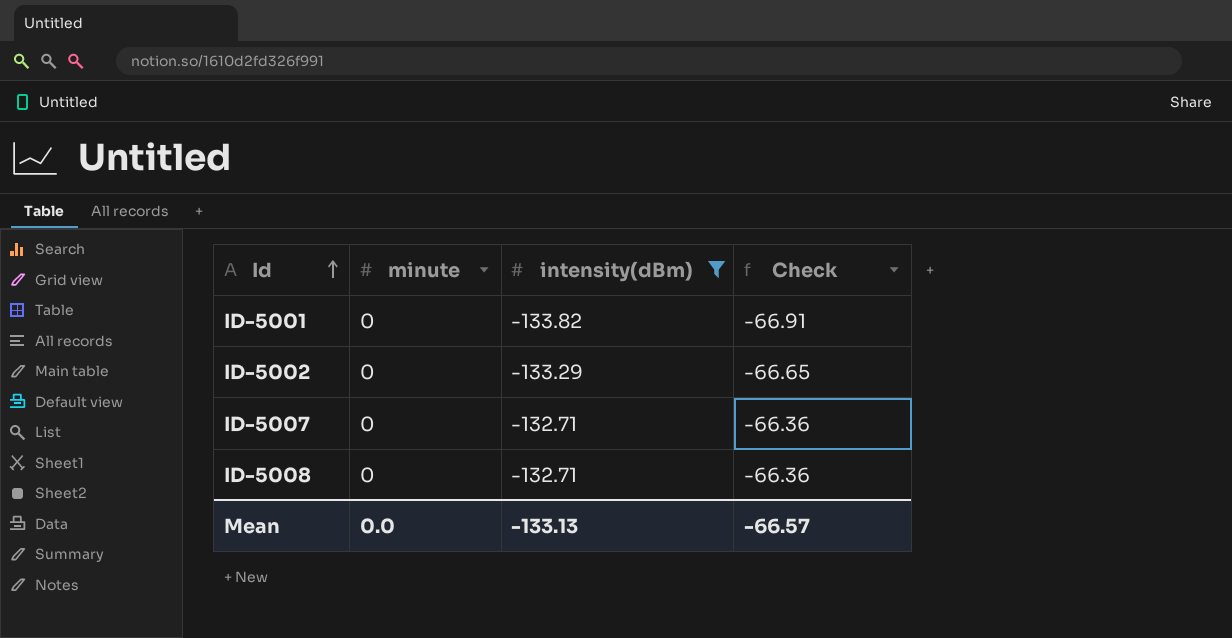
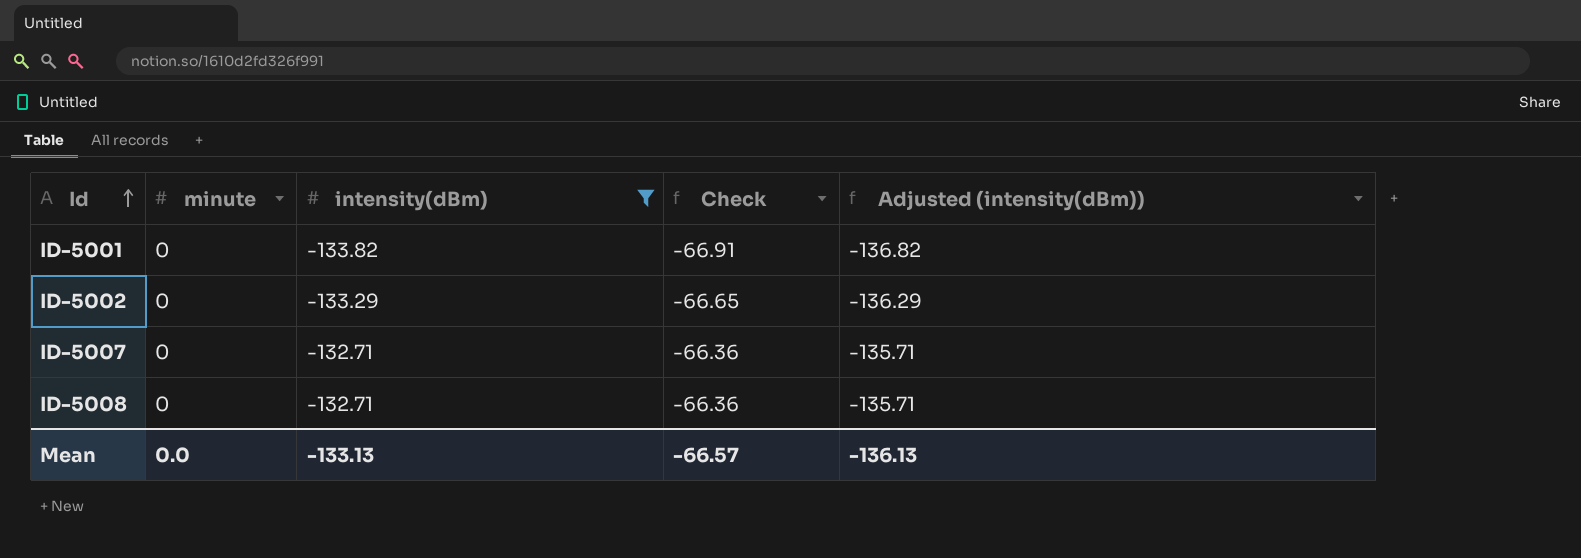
column Adjusted (intensity(dBm)) | formula: none -> [intensity(dBm)] - 3

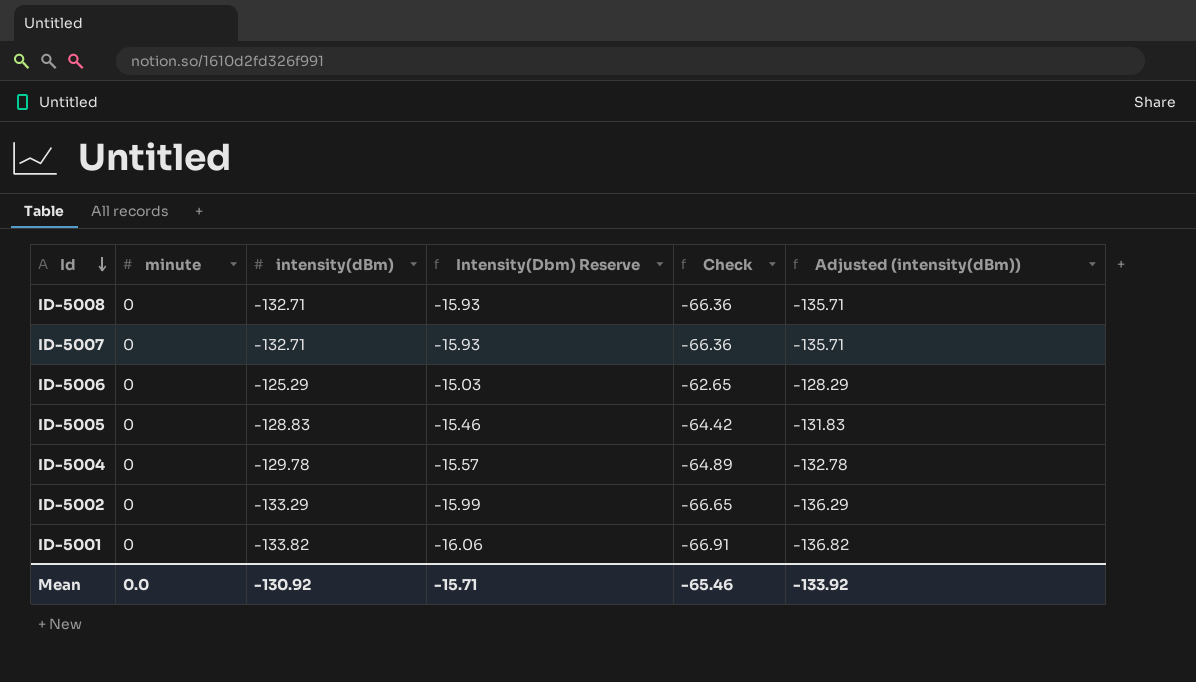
filter: intensity(dBm) <= -132.71 -> none
row order: Id ascending -> Id descending
column Intensity(Dbm) Reserve | formula: none -> [intensity(dBm)] * 0.12
Mean | intensity(dBm): -133.13 -> -130.92
Mean | Check: -66.57 -> -65.46
Mean | Adjusted (intensity(dBm)): -136.13 -> -133.92

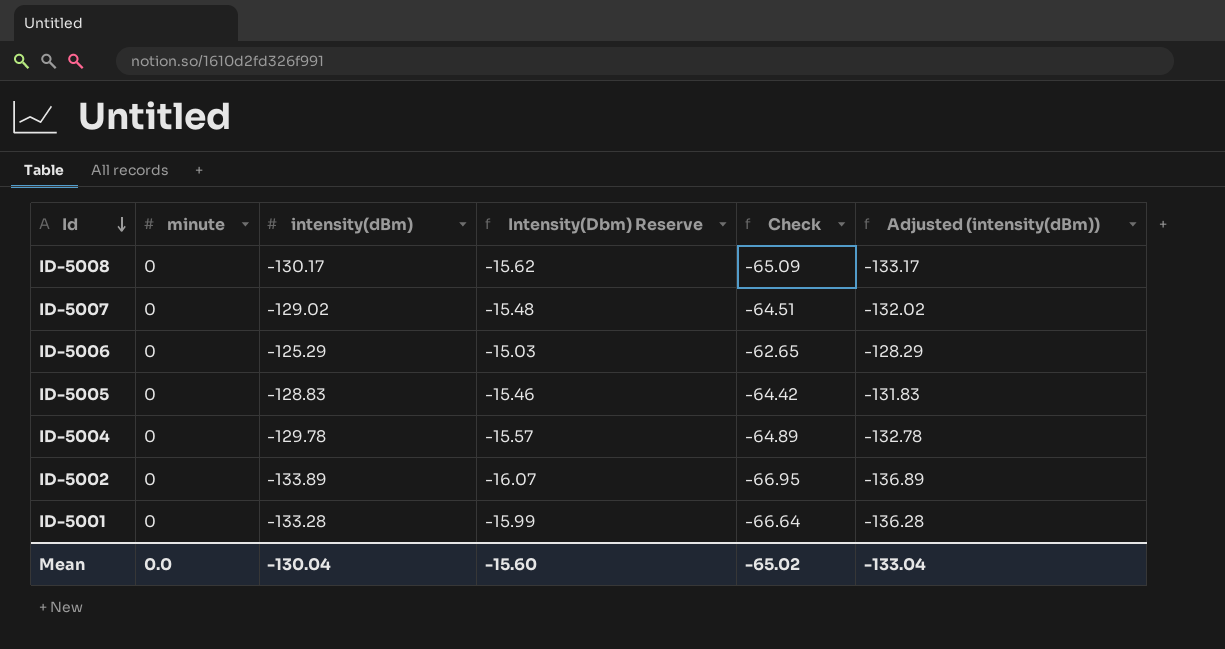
ID-5008 | intensity(dBm): -132.71 -> -130.17
ID-5008 | Intensity(Dbm) Reserve: -15.93 -> -15.62
ID-5008 | Check: -66.36 -> -65.09
ID-5008 | Adjusted (intensity(dBm)): -135.71 -> -133.17
ID-5007 | intensity(dBm): -132.71 -> -129.02
ID-5007 | Intensity(Dbm) Reserve: -15.93 -> -15.48
ID-5007 | Check: -66.36 -> -64.51
ID-5007 | Adjusted (intensity(dBm)): -135.71 -> -132.02
ID-5002 | intensity(dBm): -133.29 -> -133.89
ID-5002 | Intensity(Dbm) Reserve: -15.99 -> -16.07
ID-5002 | Check: -66.65 -> -66.95
ID-5002 | Adjusted (intensity(dBm)): -136.29 -> -136.89
ID-5001 | intensity(dBm): -133.82 -> -133.28
ID-5001 | Intensity(Dbm) Reserve: -16.06 -> -15.99
ID-5001 | Check: -66.91 -> -66.64
ID-5001 | Adjusted (intensity(dBm)): -136.82 -> -136.28
Mean | intensity(dBm): -130.92 -> -130.04
Mean | Intensity(Dbm) Reserve: -15.71 -> -15.60
Mean | Check: -65.46 -> -65.02
Mean | Adjusted (intensity(dBm)): -133.92 -> -133.04

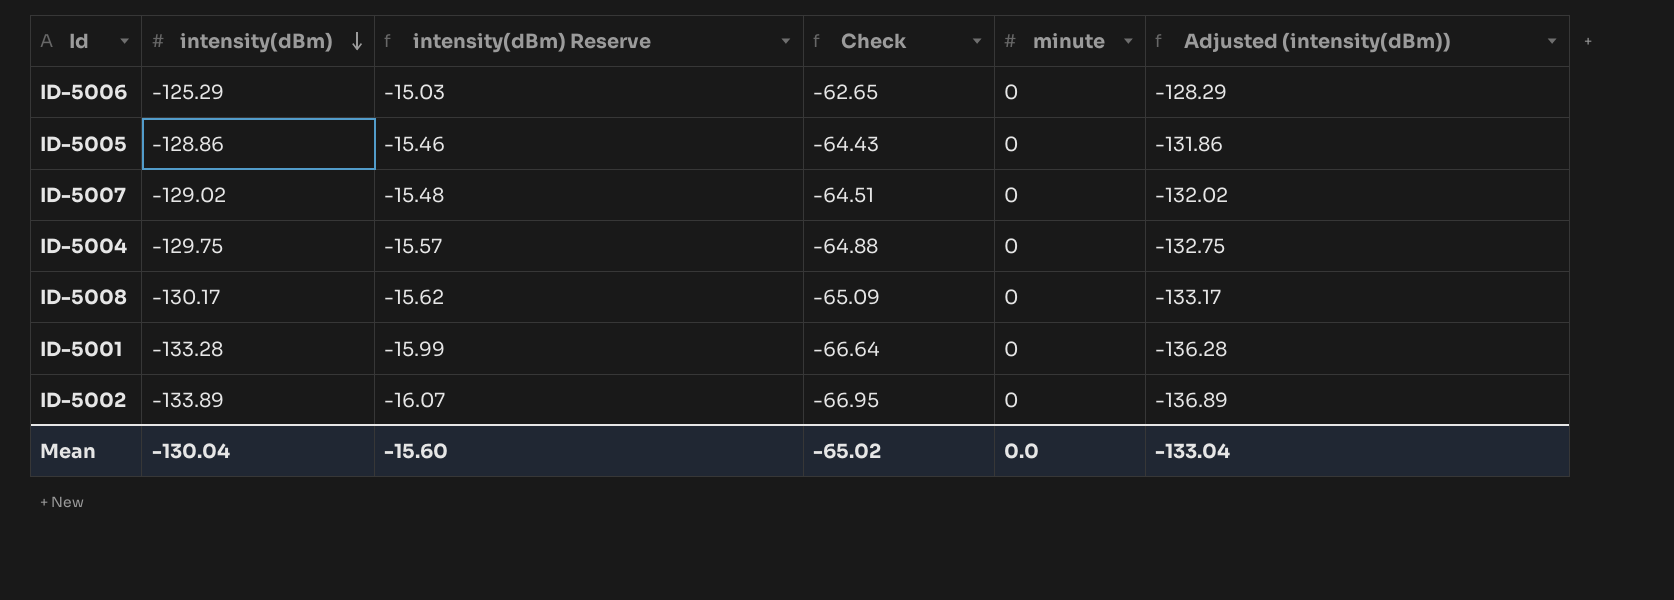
row order: Id descending -> intensity(dBm) descending
column name: Intensity(Dbm) Reserve -> intensity(dBm) Reserve
column minute | position: 2 -> 5
ID-5005 | intensity(dBm): -128.83 -> -128.86
ID-5005 | Check: -64.42 -> -64.43
ID-5005 | Adjusted (intensity(dBm)): -131.83 -> -131.86
ID-5004 | intensity(dBm): -129.78 -> -129.75
ID-5004 | Check: -64.89 -> -64.88
ID-5004 | Adjusted (intensity(dBm)): -132.78 -> -132.75

